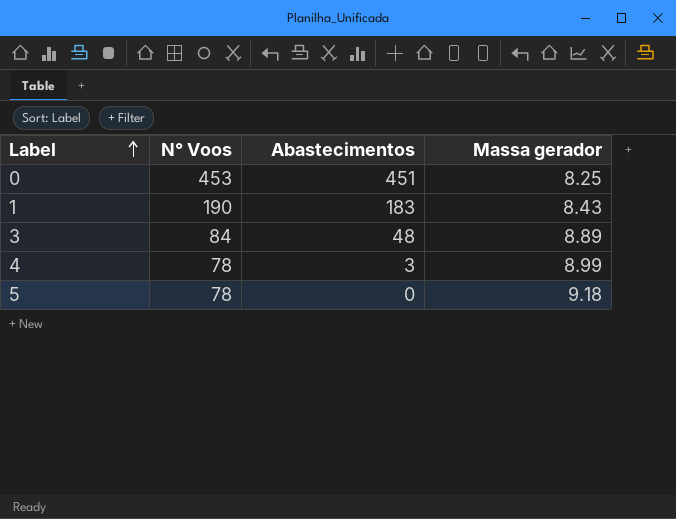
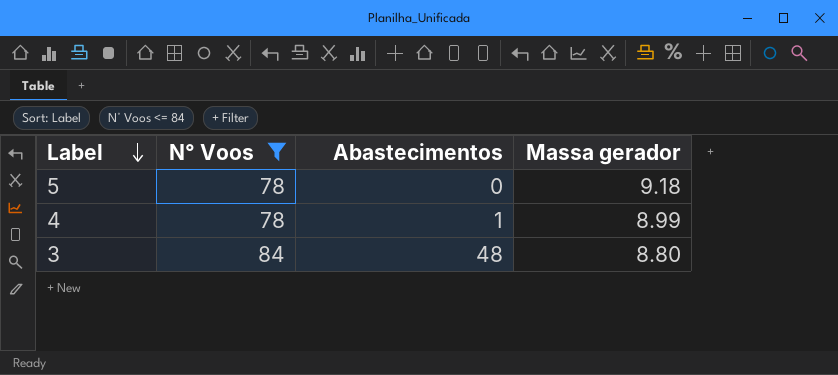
filter: none -> N° Voos <= 84
row order: Label ascending -> Label descending
4 | Abastecimentos: 3 -> 1
3 | Massa gerador: 8.89 -> 8.80

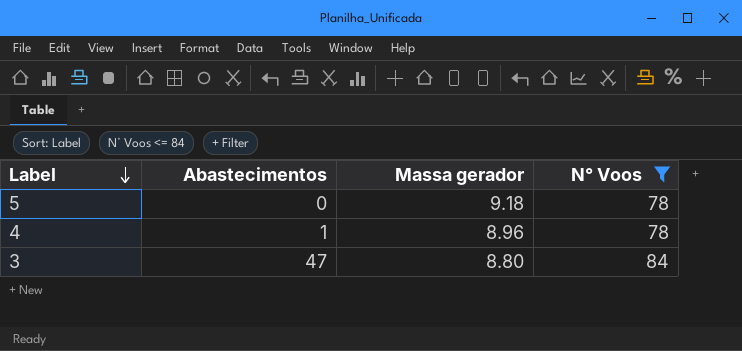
column N° Voos | position: 2 -> 4
4 | Massa gerador: 8.99 -> 8.96
3 | Abastecimentos: 48 -> 47

